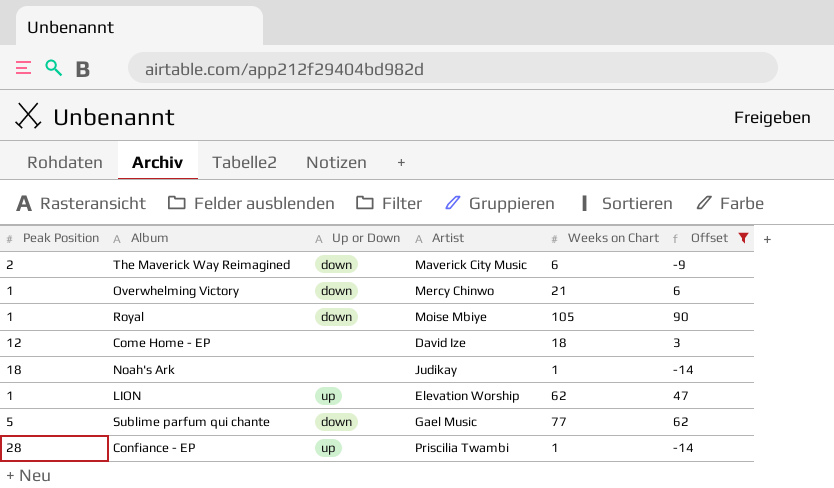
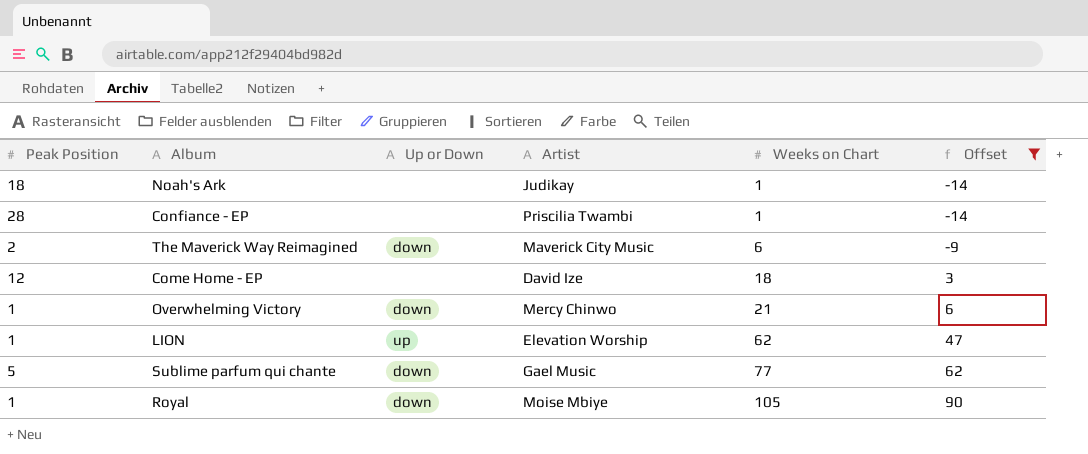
row order: none -> Weeks on Chart ascending
Confiance - EP | Up or Down: up -> none

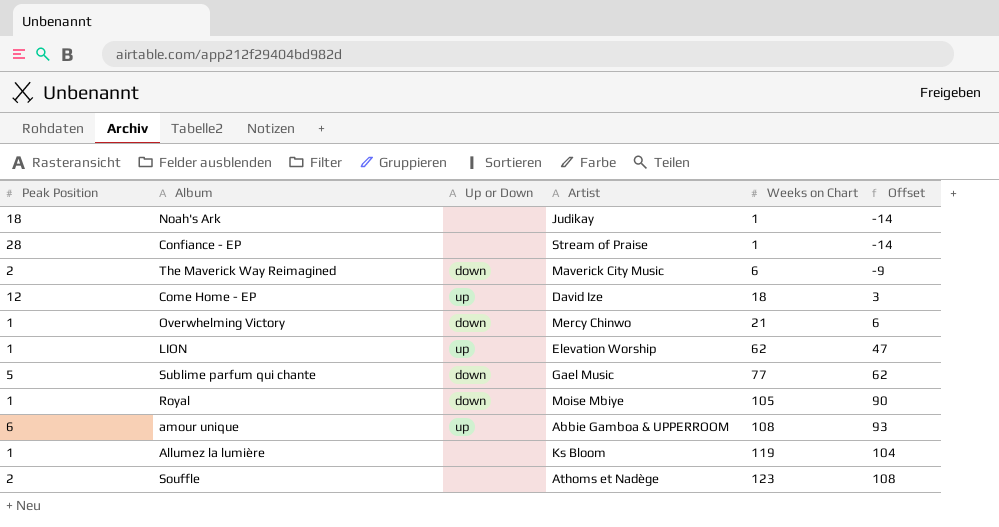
filter: Offset <= 90 -> none
Confiance - EP | Artist: Priscilia Twambi -> Stream of Praise
Come Home - EP | Up or Down: none -> up

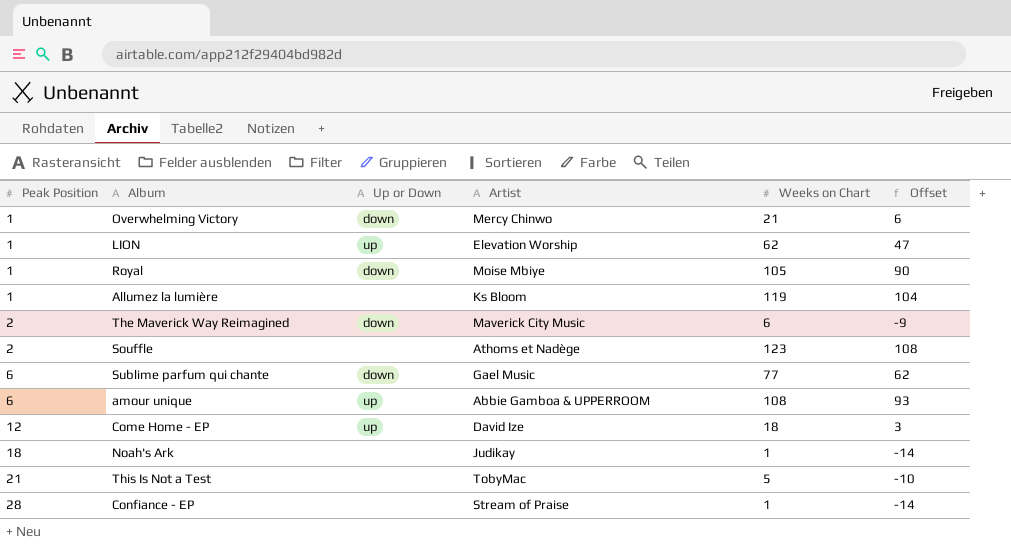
row order: Weeks on Chart ascending -> Peak Position ascending
Sublime parfum qui chante | Peak Position: 5 -> 6
row This Is Not a Test: none -> 21 | none | TobyMac | 5 | -10

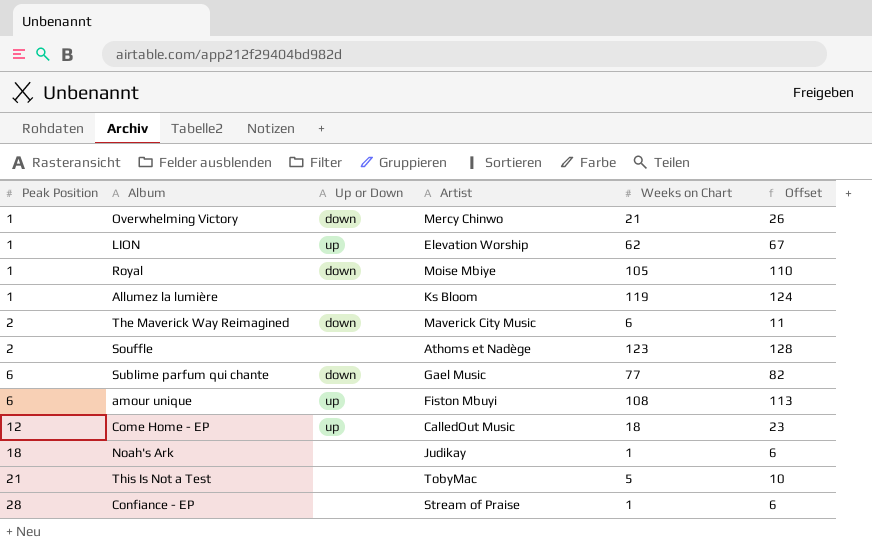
column Offset | formula: [Weeks on Chart] - 15 -> [Weeks on Chart] + 5
amour unique | Artist: Abbie Gamboa & UPPERROOM -> Fiston Mbuyi
Come Home - EP | Artist: David Ize -> CalledOut Music

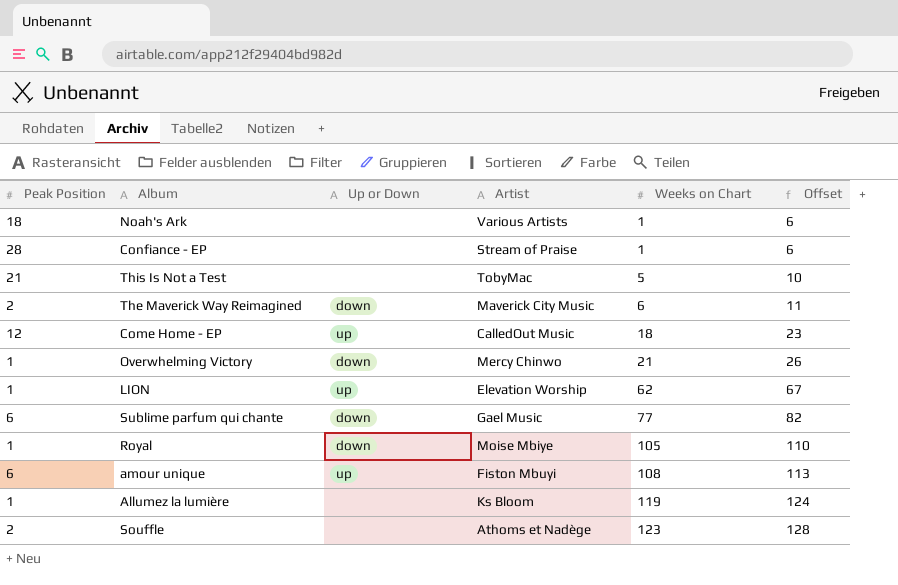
row order: Peak Position ascending -> Weeks on Chart ascending
Noah's Ark | Artist: Judikay -> Various Artists

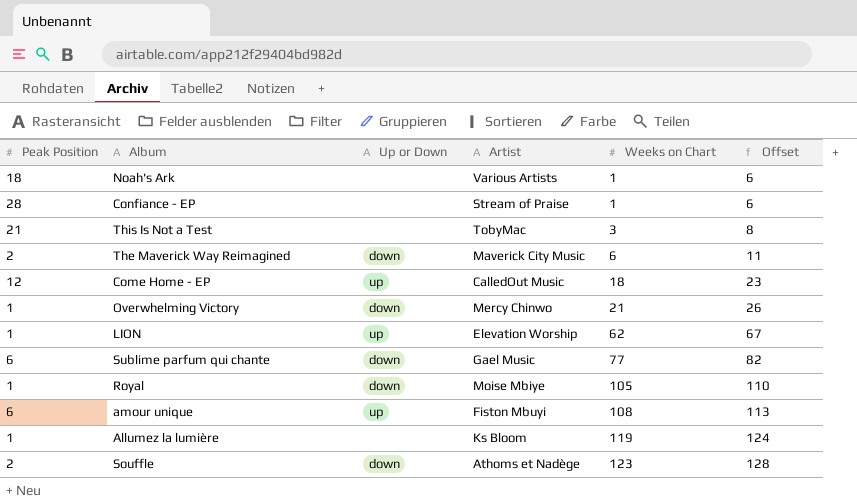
This Is Not a Test | Weeks on Chart: 5 -> 3
This Is Not a Test | Offset: 10 -> 8
Souffle | Up or Down: none -> down

